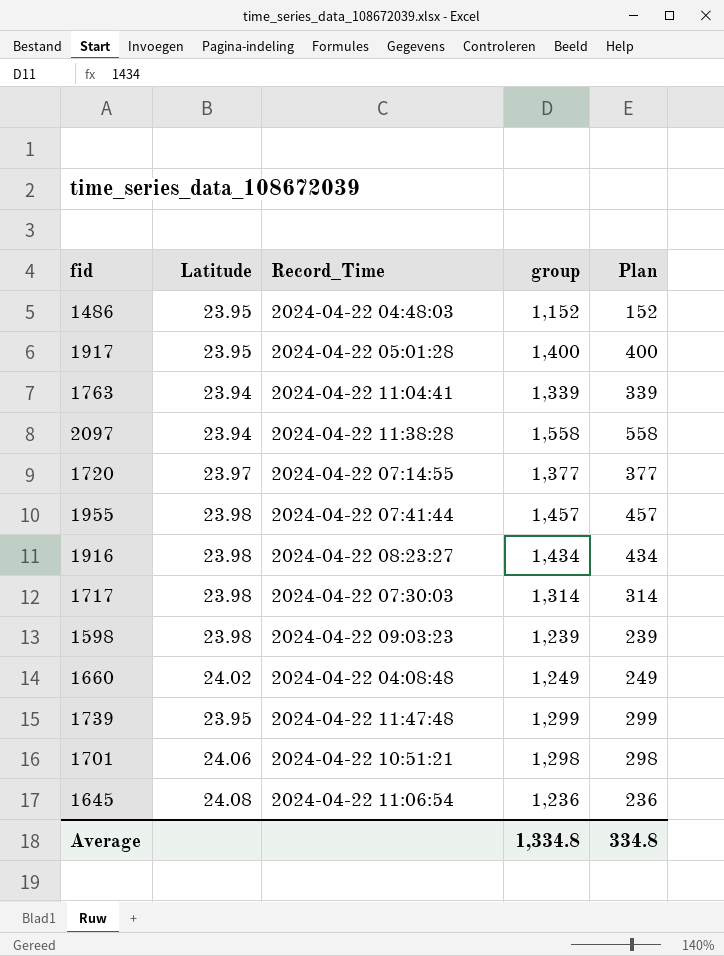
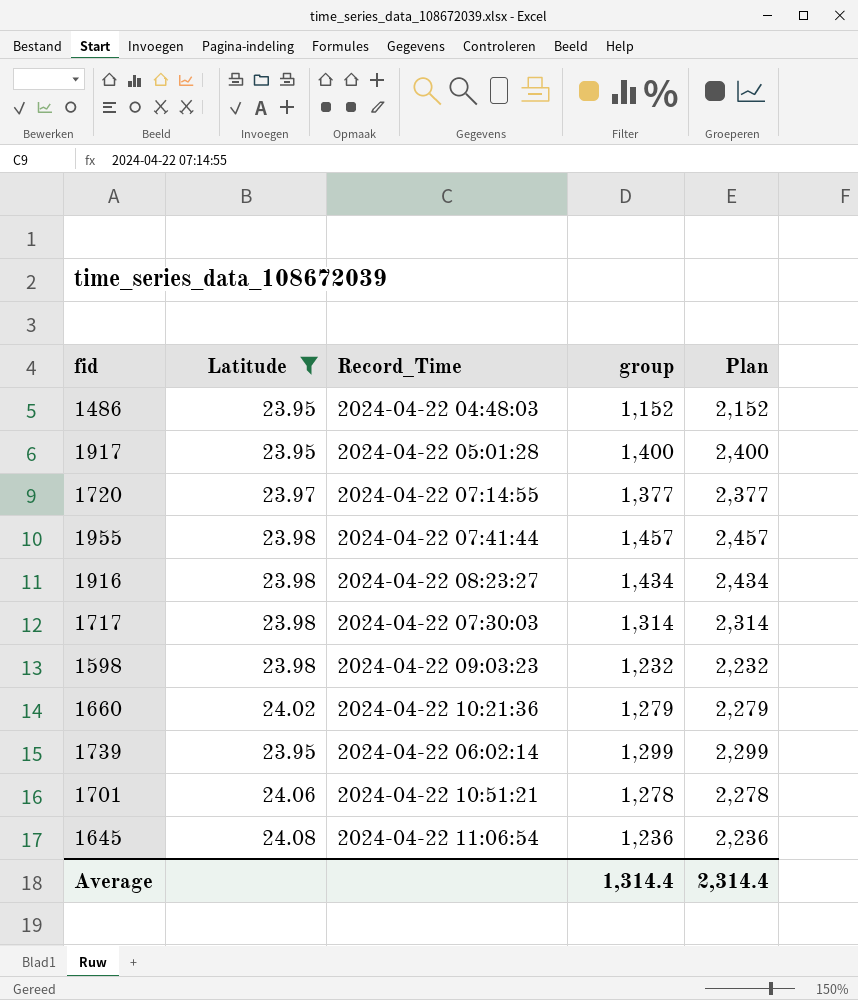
filter: none -> Latitude != 23.94
column Plan | formula: [group] - 1000 -> [group] + 1000
1598 | group: 1,239 -> 1,232
1660 | Record_Time: 2024-04-22 04:08:48 -> 2024-04-22 10:21:36
1660 | group: 1,249 -> 1,279
1739 | Record_Time: 2024-04-22 11:47:48 -> 2024-04-22 06:02:14
1701 | group: 1,298 -> 1,278
Average | group: 1,334.8 -> 1,314.4
Average | Plan: 334.8 -> 2,314.4

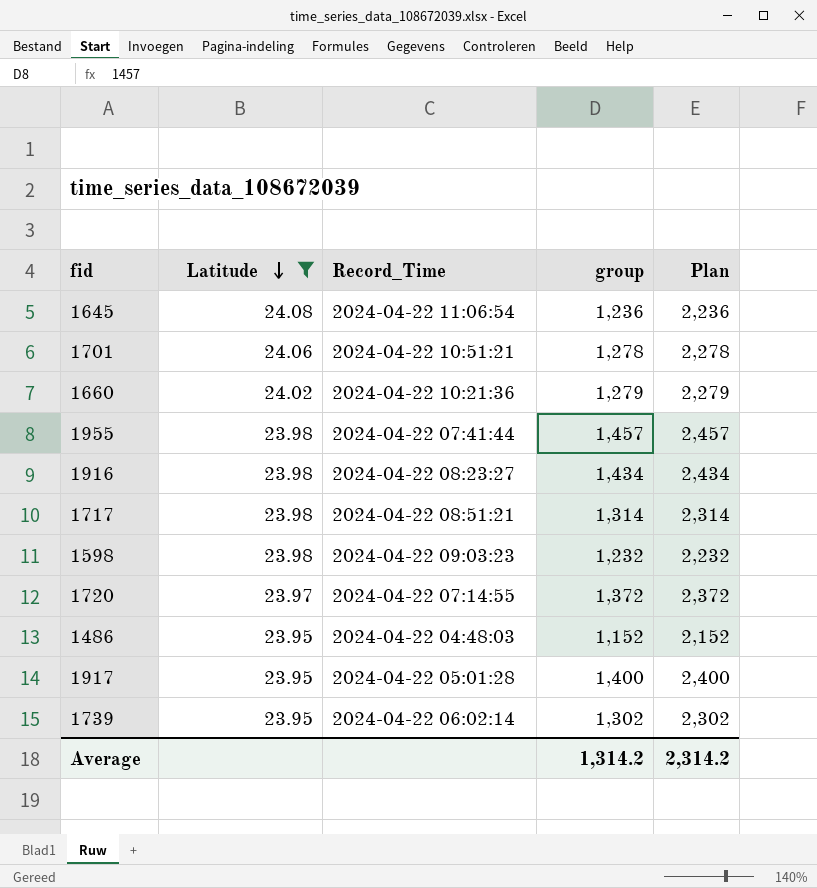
row order: none -> Latitude descending
1717 | Record_Time: 2024-04-22 07:30:03 -> 2024-04-22 08:51:21
1720 | group: 1,377 -> 1,372
1720 | Plan: 2,377 -> 2,372
1739 | group: 1,299 -> 1,302
1739 | Plan: 2,299 -> 2,302
Average | group: 1,314.4 -> 1,314.2
Average | Plan: 2,314.4 -> 2,314.2

